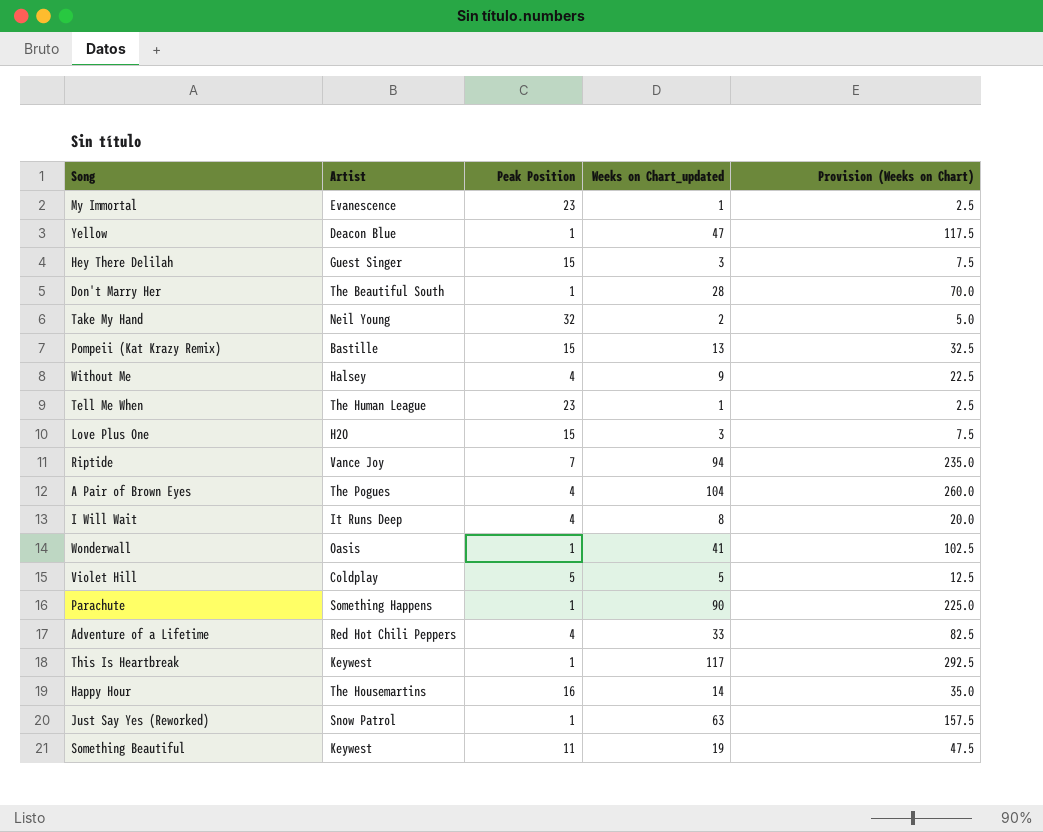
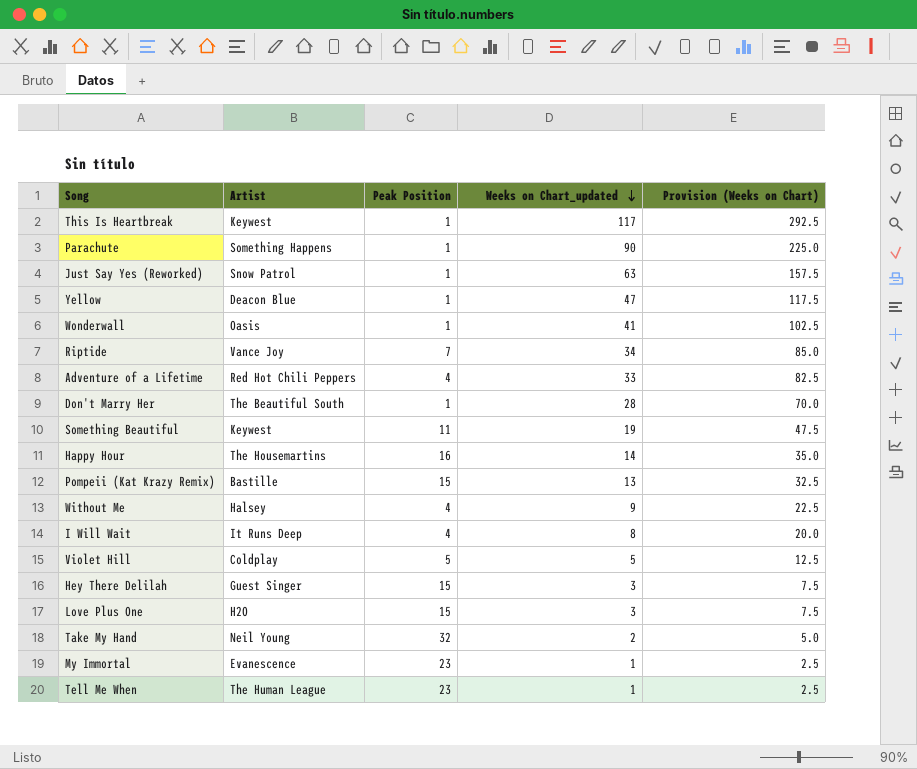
row order: none -> Weeks on Chart_updated descending
row A Pair of Brown Eyes: The Pogues | 4 | 104 | 260.0 -> none
Riptide | Weeks on Chart_updated: 94 -> 34
Riptide | Provision (Weeks on Chart): 235.0 -> 85.0

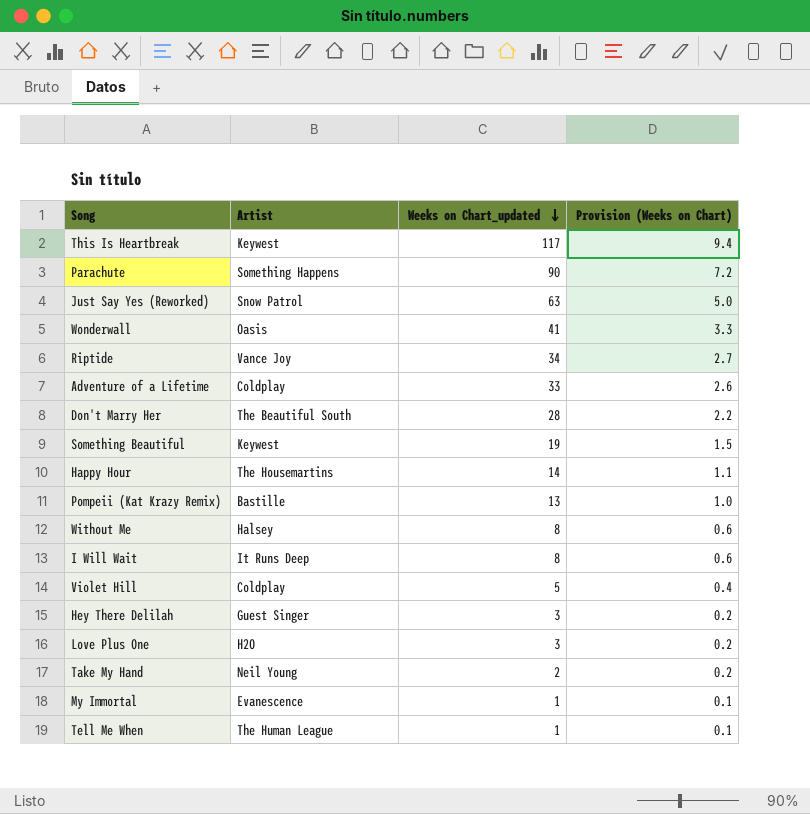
column Peak Position | position: 3 -> none
column Provision (Weeks on Chart) | formula: [Weeks on Chart_updated] * 2.5 -> [Weeks on Chart_updated] * 0.08
row Yellow: Deacon Blue | 1 | 47 | 117.5 -> none
Adventure of a Lifetime | Artist: Red Hot Chili Peppers -> Coldplay
Without Me | Weeks on Chart_updated: 9 -> 8

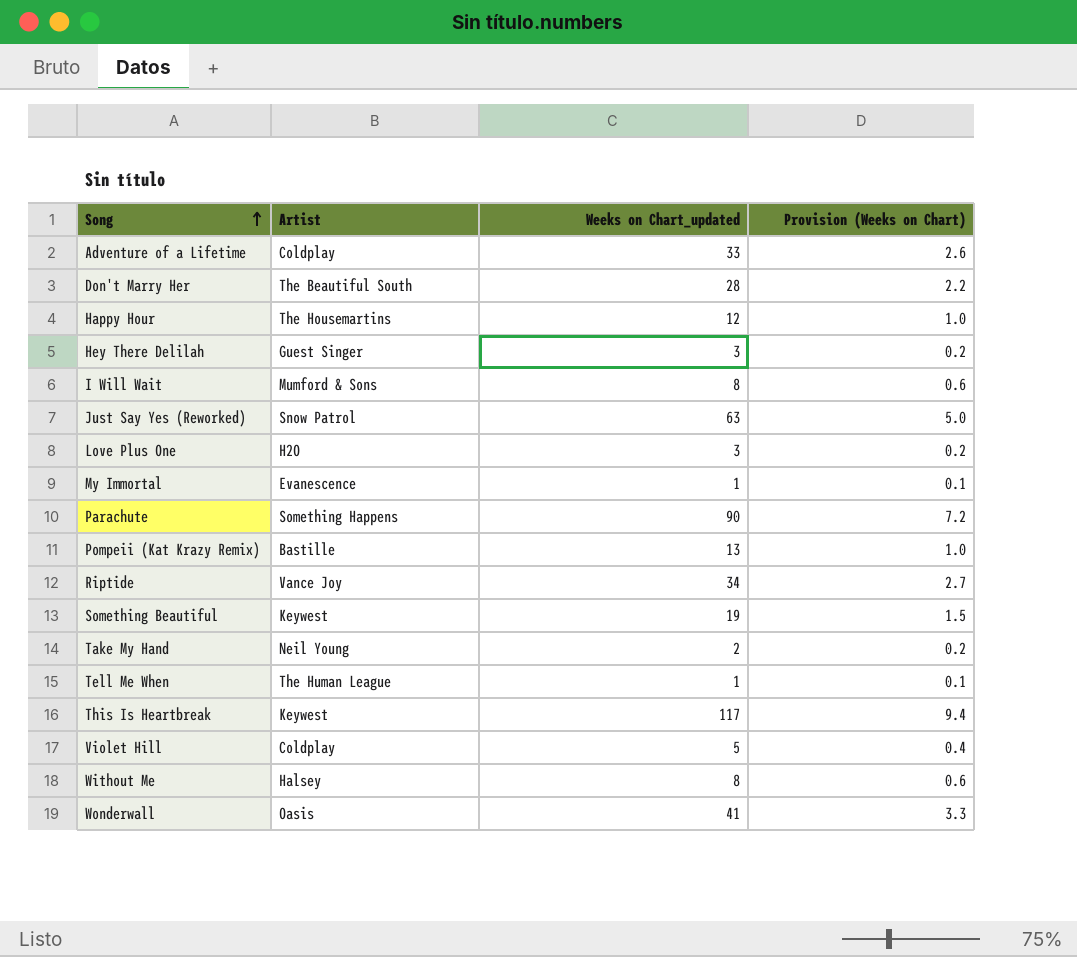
row order: Weeks on Chart_updated descending -> Song ascending
Happy Hour | Weeks on Chart_updated: 14 -> 12
Happy Hour | Provision (Weeks on Chart): 1.1 -> 1.0
I Will Wait | Artist: It Runs Deep -> Mumford & Sons

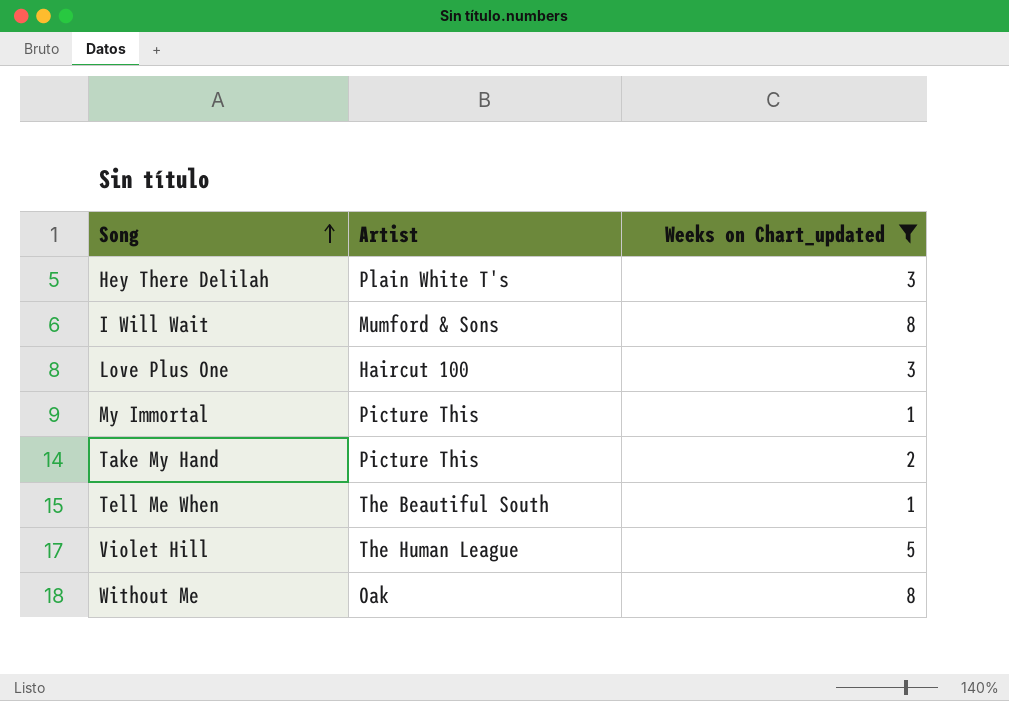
filter: none -> Weeks on Chart_updated <= 8
column Provision (Weeks on Chart) | formula: [Weeks on Chart_updated] * 0.08 -> none
Hey There Delilah | Artist: Guest Singer -> Plain White T's
Love Plus One | Artist: H2O -> Haircut 100
My Immortal | Artist: Evanescence -> Picture This
Take My Hand | Artist: Neil Young -> Picture This
Tell Me When | Artist: The Human League -> The Beautiful South
Violet Hill | Artist: Coldplay -> The Human League
Without Me | Artist: Halsey -> Oak

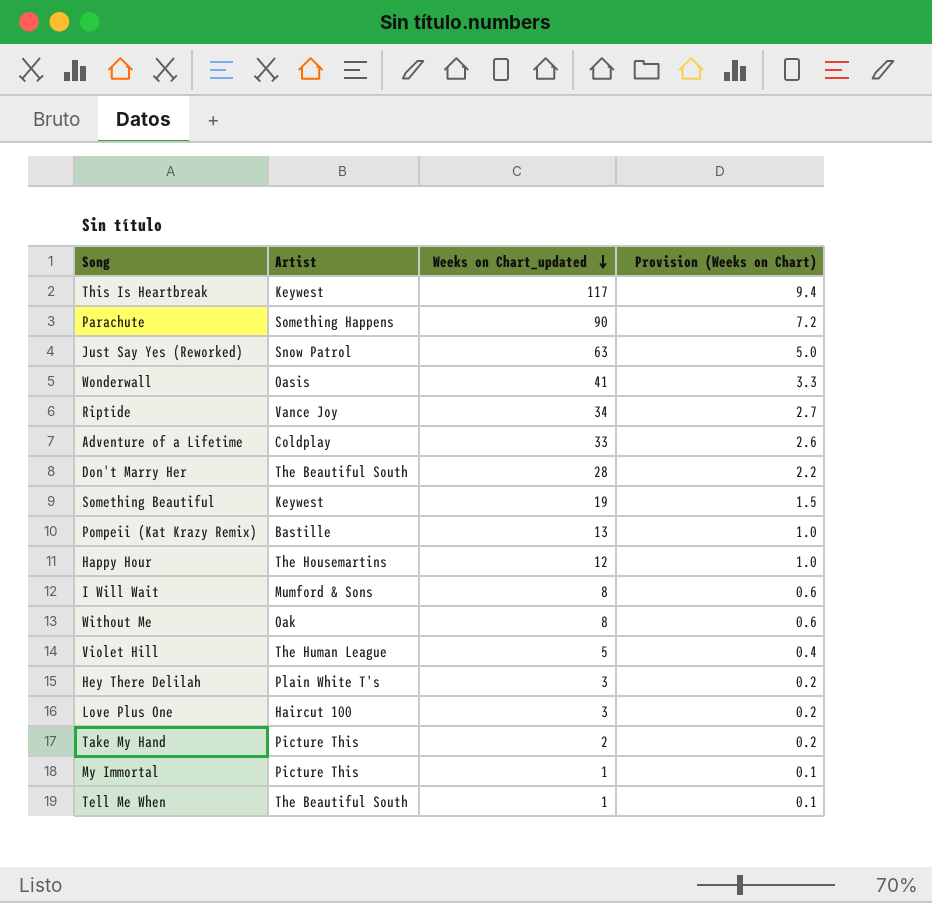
filter: Weeks on Chart_updated <= 8 -> none
row order: Song ascending -> Weeks on Chart_updated descending
column Provision (Weeks on Chart) | formula: none -> [Weeks on Chart_updated] * 0.08

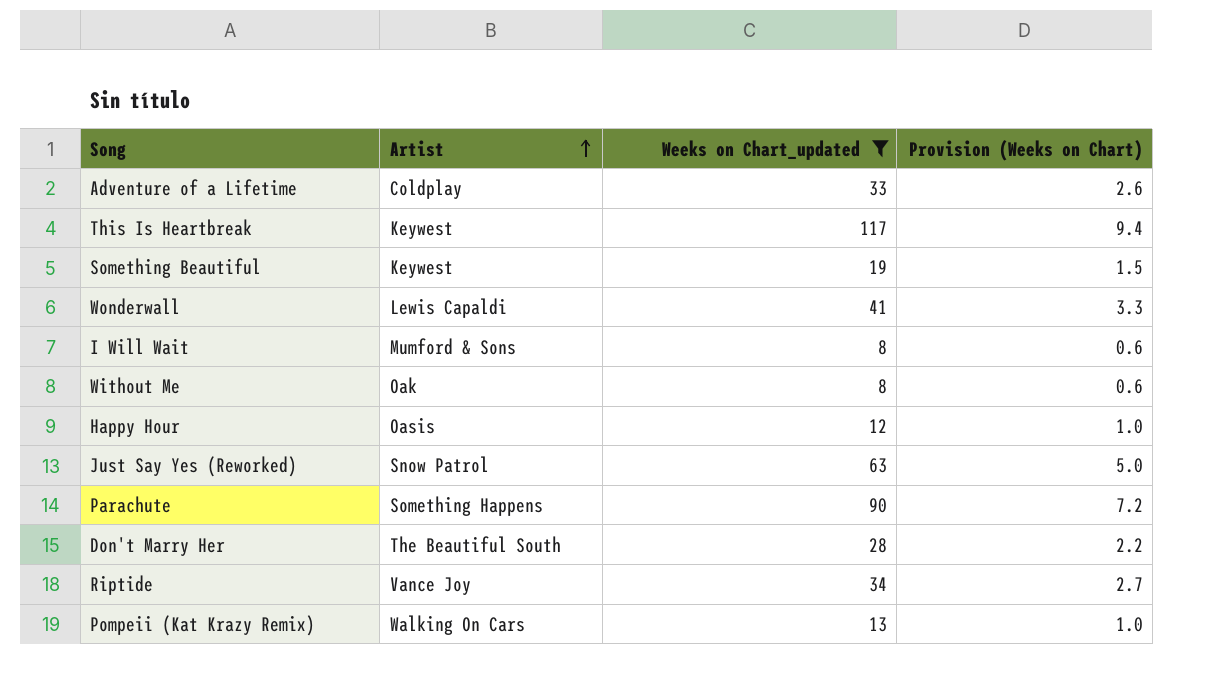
filter: none -> Weeks on Chart_updated >= 8
row order: Weeks on Chart_updated descending -> Artist ascending
Wonderwall | Artist: Oasis -> Lewis Capaldi
Happy Hour | Artist: The Housemartins -> Oasis
Pompeii (Kat Krazy Remix) | Artist: Bastille -> Walking On Cars

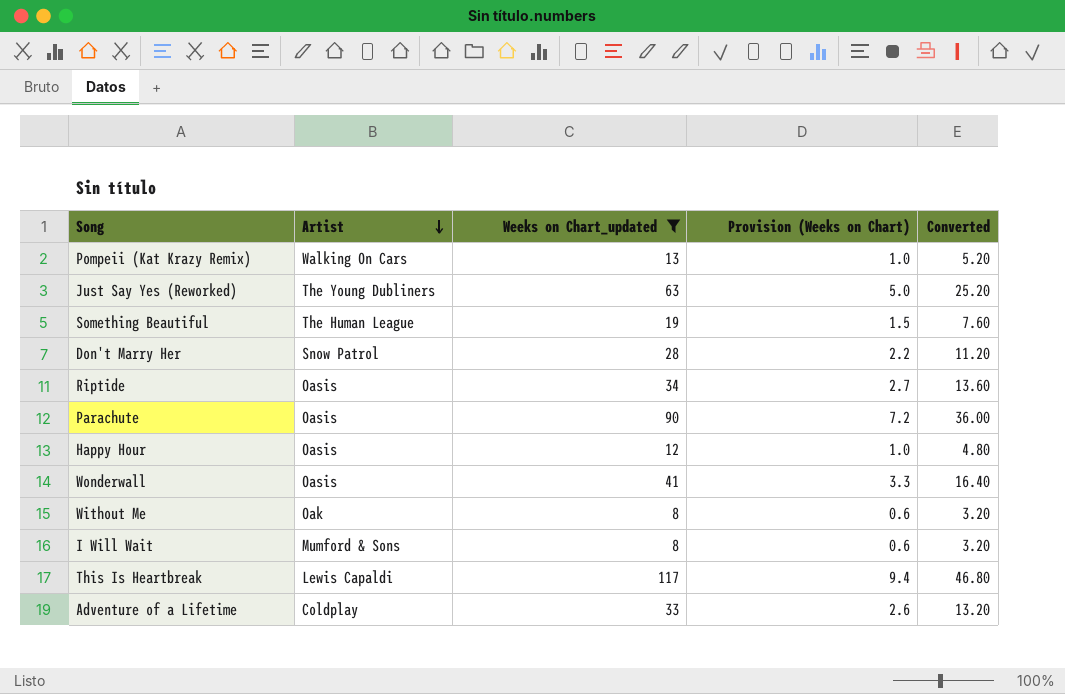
row order: Artist ascending -> Artist descending
column Converted | formula: none -> [Weeks on Chart_updated] * 0.4
Just Say Yes (Reworked) | Artist: Snow Patrol -> The Young Dubliners
Something Beautiful | Artist: Keywest -> The Human League
Don't Marry Her | Artist: The Beautiful South -> Snow Patrol
Riptide | Artist: Vance Joy -> Oasis
Parachute | Artist: Something Happens -> Oasis
Wonderwall | Artist: Lewis Capaldi -> Oasis
This Is Heartbreak | Artist: Keywest -> Lewis Capaldi

